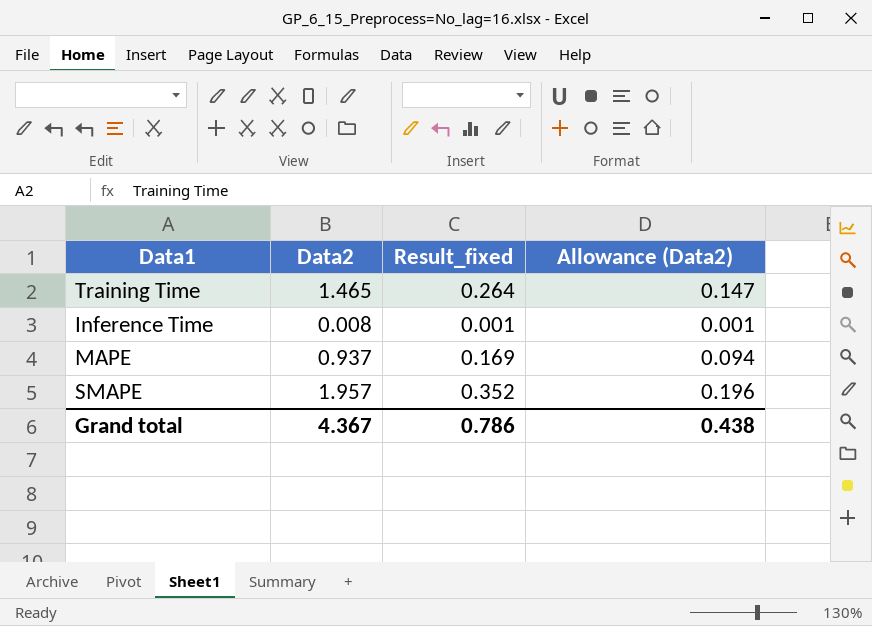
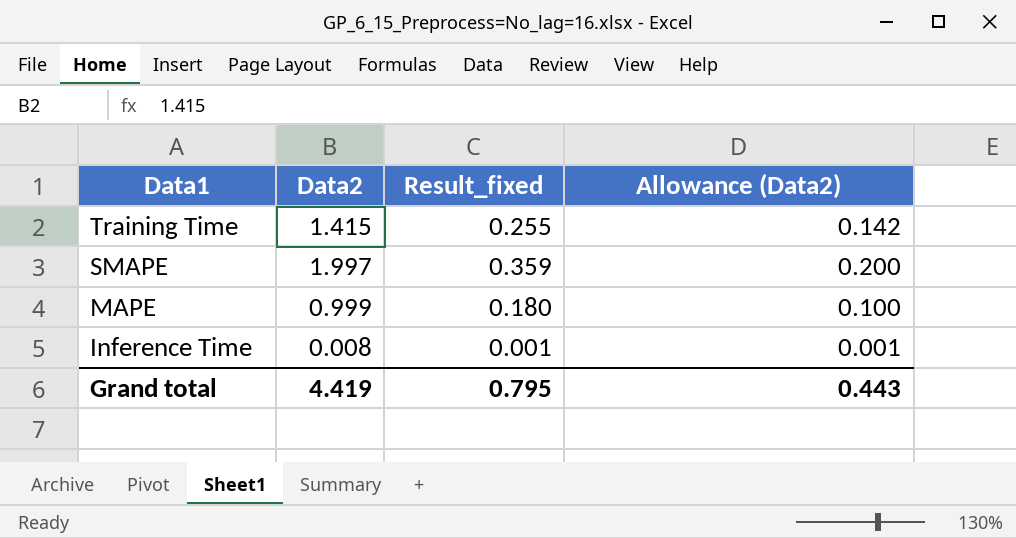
row order: none -> Data1 descending
Training Time | Data2: 1.465 -> 1.415
Training Time | Result_fixed: 0.264 -> 0.255
Training Time | Allowance (Data2): 0.147 -> 0.142
SMAPE | Data2: 1.957 -> 1.997
SMAPE | Result_fixed: 0.352 -> 0.359
SMAPE | Allowance (Data2): 0.196 -> 0.200
MAPE | Data2: 0.937 -> 0.999
MAPE | Result_fixed: 0.169 -> 0.180
MAPE | Allowance (Data2): 0.094 -> 0.100
Grand total | Data2: 4.367 -> 4.419
Grand total | Result_fixed: 0.786 -> 0.795
Grand total | Allowance (Data2): 0.438 -> 0.443

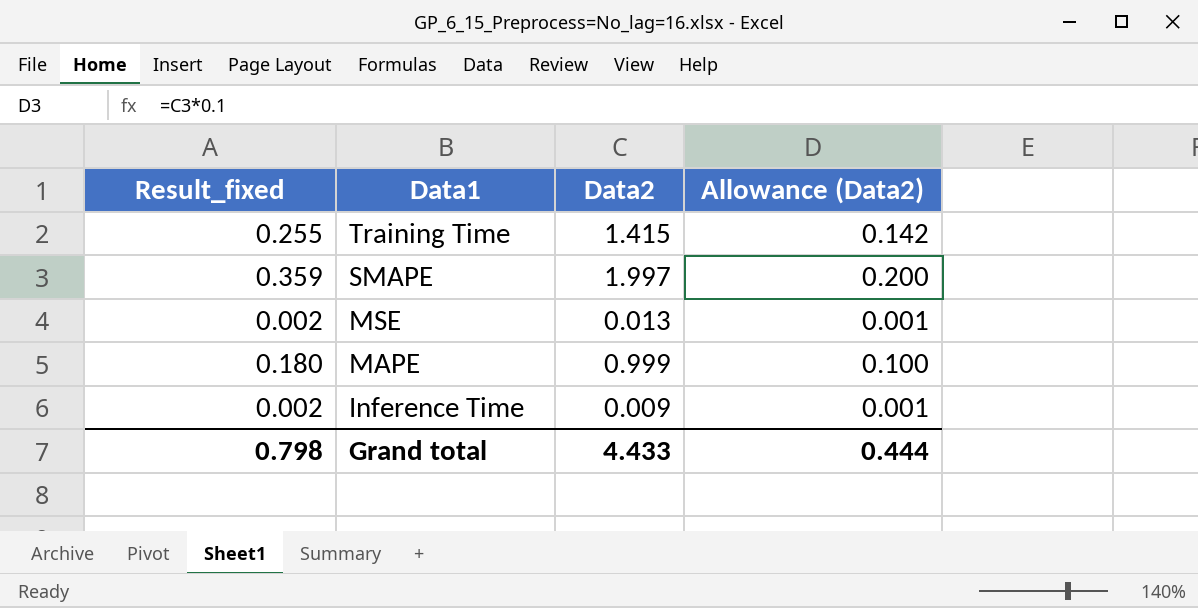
column Result_fixed | position: 3 -> 1
row MSE: none -> 0.002 | 0.013 | 0.001
Inference Time | Result_fixed: 0.001 -> 0.002
Inference Time | Data2: 0.008 -> 0.009
Grand total | Result_fixed: 0.795 -> 0.798
Grand total | Data2: 4.419 -> 4.433
Grand total | Allowance (Data2): 0.443 -> 0.444

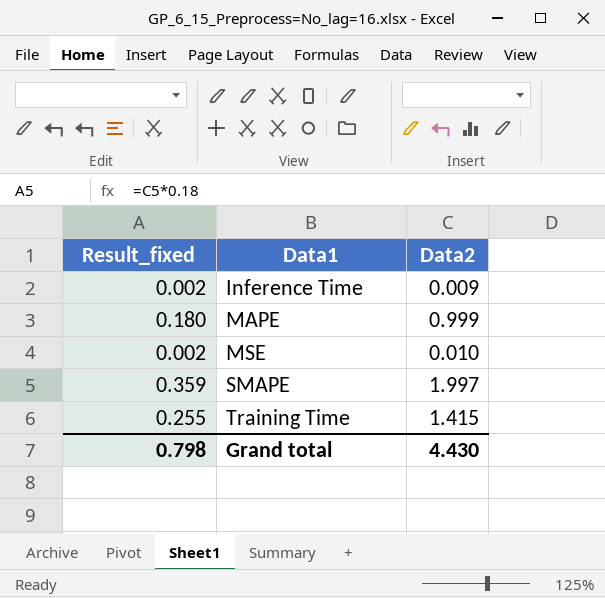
row order: Data1 descending -> Data1 ascending
column Allowance (Data2) | formula: [Data2] * 0.1 -> none
MSE | Data2: 0.013 -> 0.010
Grand total | Data2: 4.433 -> 4.430

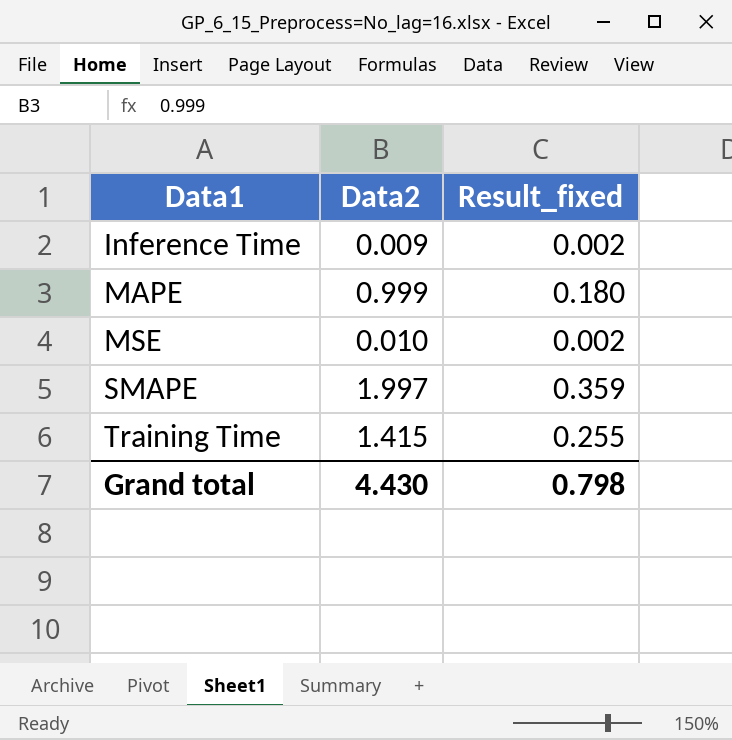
column Result_fixed | position: 1 -> 3

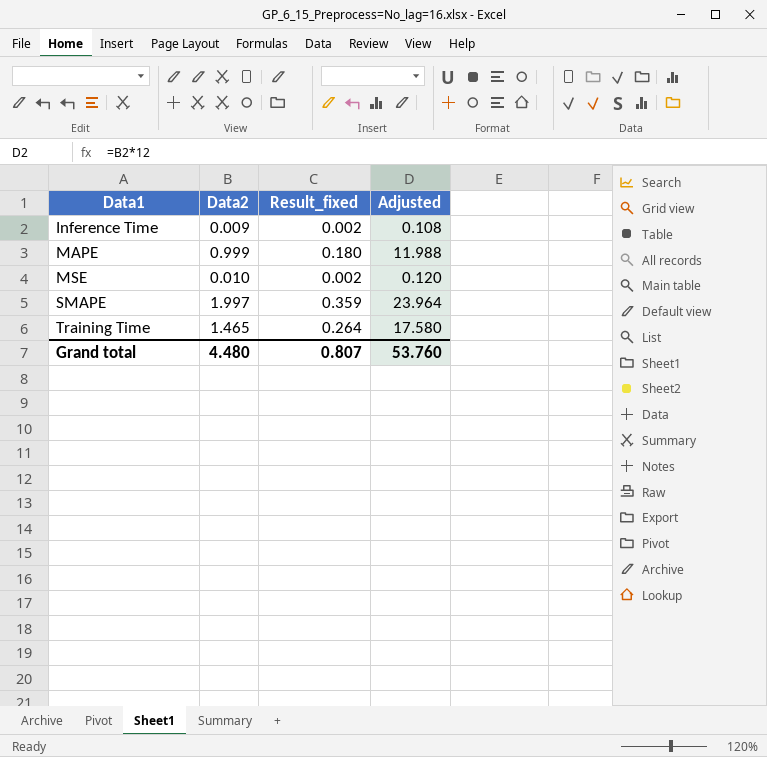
column Adjusted | formula: none -> [Data2] * 12
Training Time | Data2: 1.415 -> 1.465
Training Time | Result_fixed: 0.255 -> 0.264
Grand total | Data2: 4.430 -> 4.480
Grand total | Result_fixed: 0.798 -> 0.807

